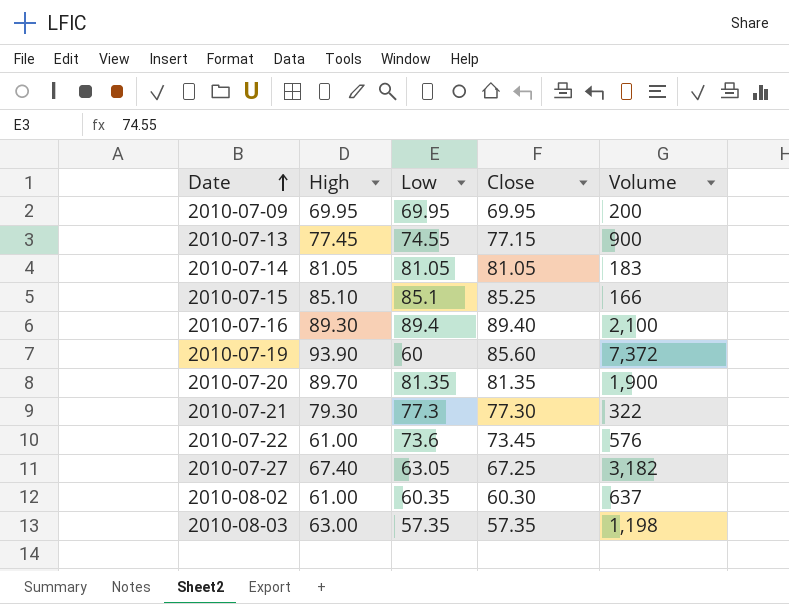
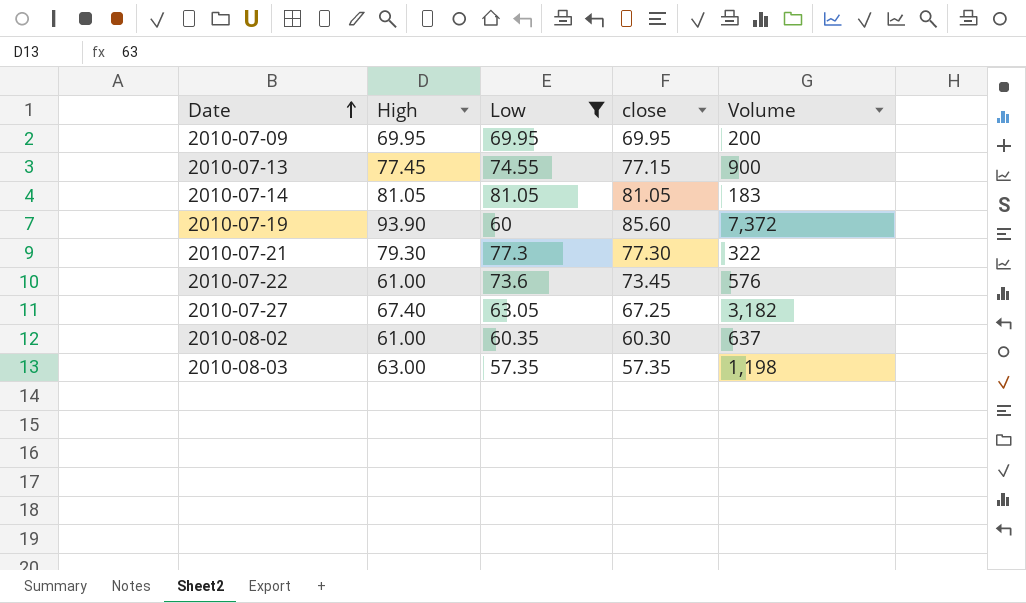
filter: none -> Low <= 81.05
column name: Close -> close

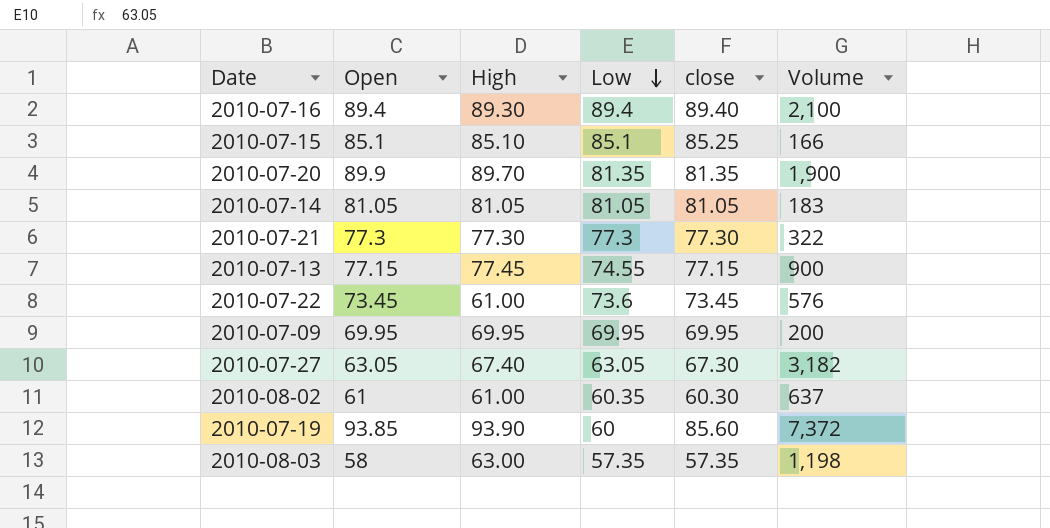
filter: Low <= 81.05 -> none
row order: Date ascending -> Low descending
column Open | position: none -> 2
2010-07-21 | High: 79.30 -> 77.30
2010-07-27 | close: 67.25 -> 67.30

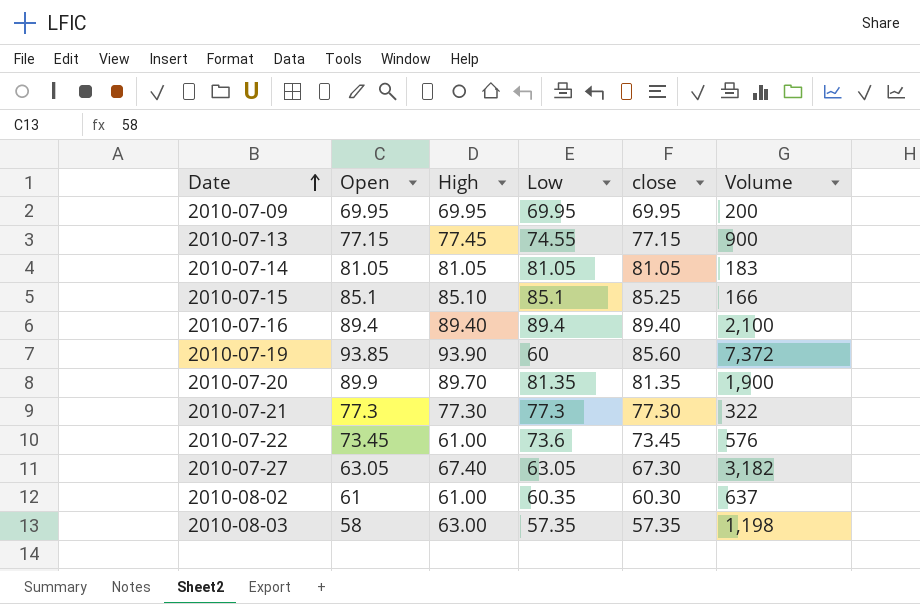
row order: Low descending -> Date ascending
2010-07-16 | High: 89.30 -> 89.40

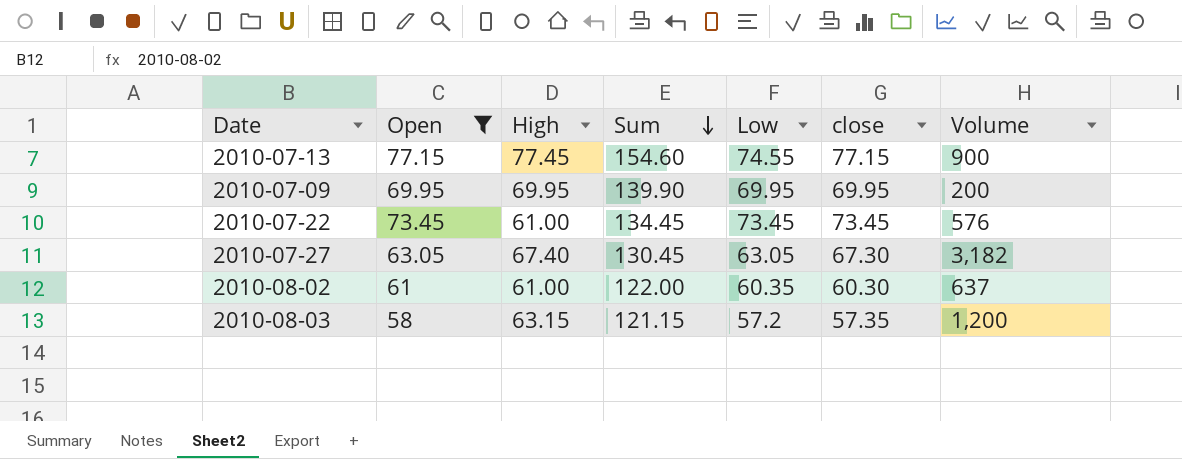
filter: none -> Open <= 77.15
row order: Date ascending -> Sum descending
column Sum | formula: none -> [Open] + [High]
2010-07-22 | Low: 73.6 -> 73.45
2010-08-03 | High: 63.00 -> 63.15
2010-08-03 | Low: 57.35 -> 57.2
2010-08-03 | Volume: 1,198 -> 1,200

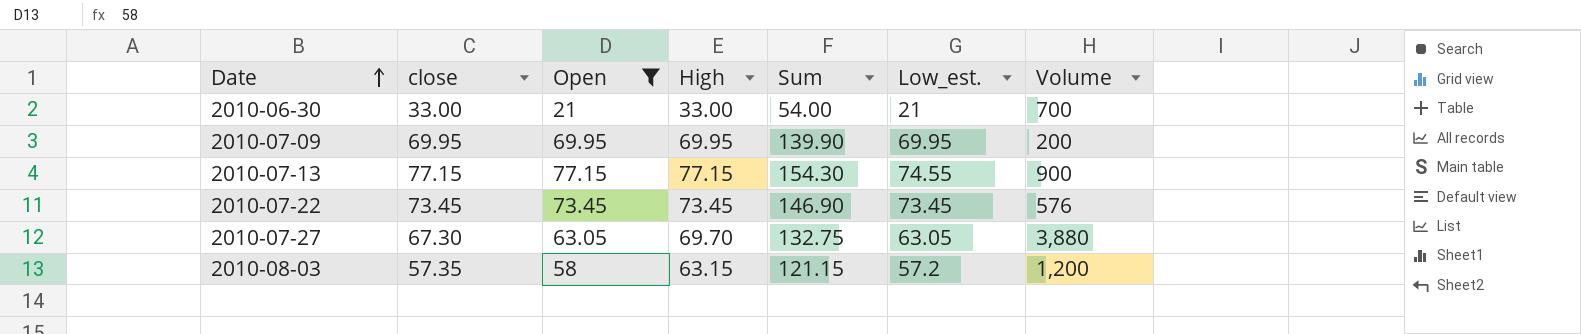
row order: Sum descending -> Date ascending
column close | position: 6 -> 2
column name: Low -> Low_est.
row 2010-08-02: 61 | 61.00 | 122.00 | 60.35 | 60.30 | 637 -> none
row 2010-06-30: none -> 33.00 | 21 | 33.00 | 54.00 | 21 | 700
2010-07-13 | High: 77.45 -> 77.15
2010-07-13 | Sum: 154.60 -> 154.30
2010-07-22 | High: 61.00 -> 73.45
2010-07-22 | Sum: 134.45 -> 146.90
2010-07-27 | High: 67.40 -> 69.70
2010-07-27 | Sum: 130.45 -> 132.75
2010-07-27 | Volume: 3,182 -> 3,880

